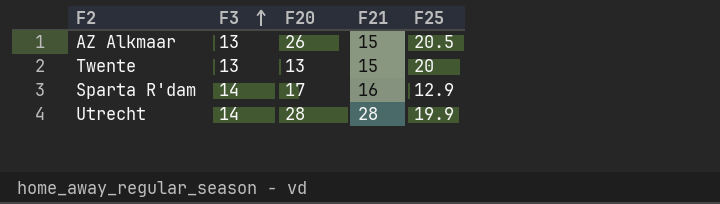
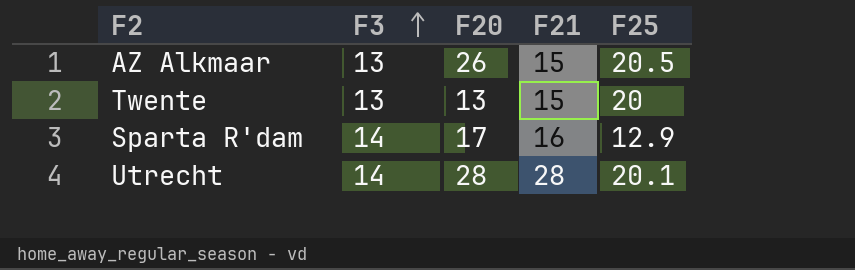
Utrecht | F25: 19.9 -> 20.1

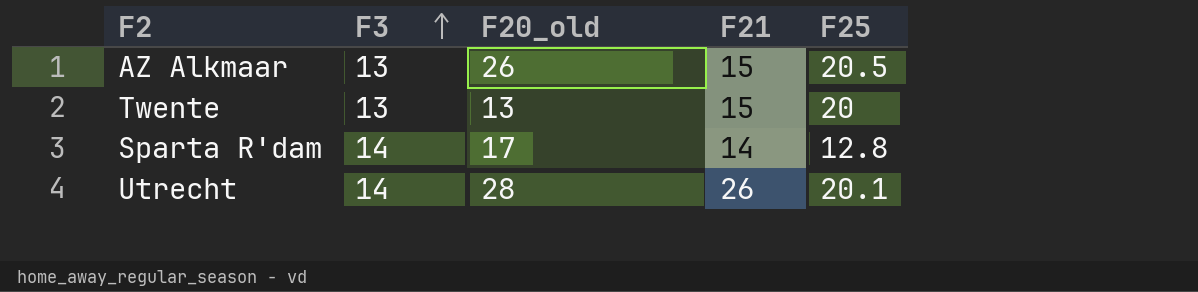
column name: F20 -> F20_old
Sparta R'dam | F21: 16 -> 14
Sparta R'dam | F25: 12.9 -> 12.8
Utrecht | F21: 28 -> 26

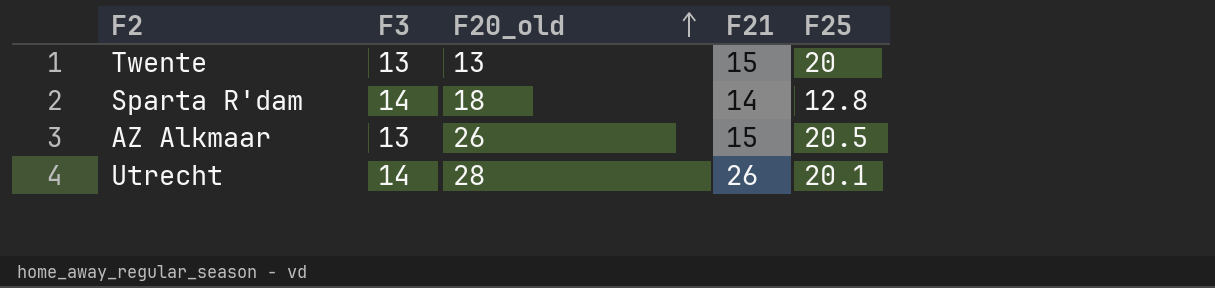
row order: F3 ascending -> F20_old ascending
Sparta R'dam | F20_old: 17 -> 18

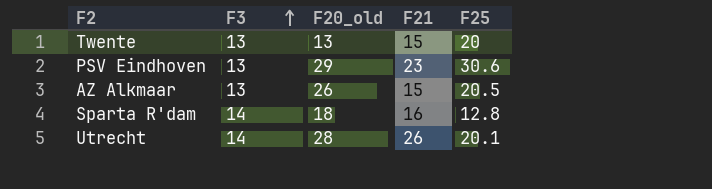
row order: F20_old ascending -> F3 ascending
row PSV Eindhoven: none -> 13 | 29 | 23 | 30.6
Sparta R'dam | F21: 14 -> 16

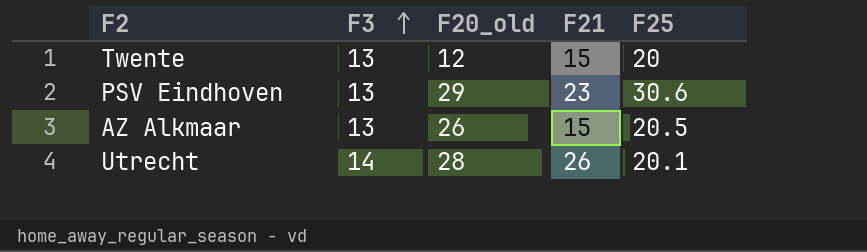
row Sparta R'dam: 14 | 18 | 16 | 12.8 -> none
Twente | F20_old: 13 -> 12

